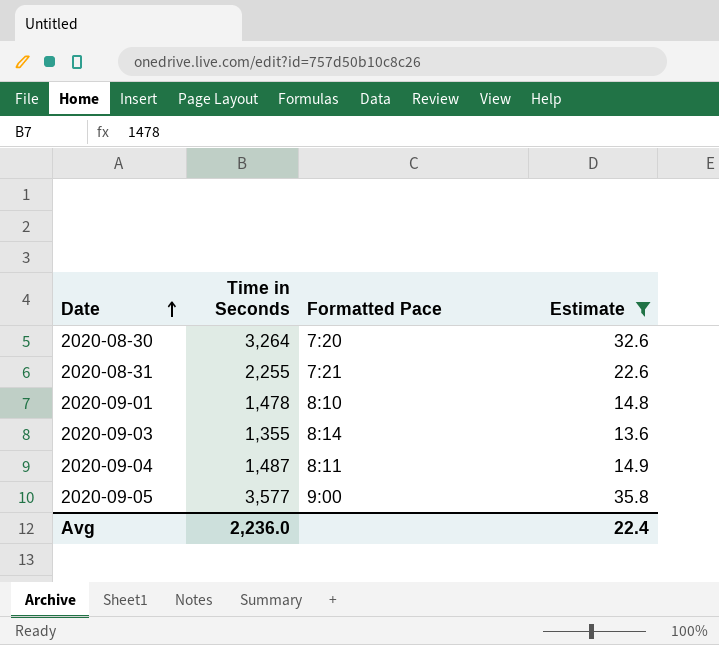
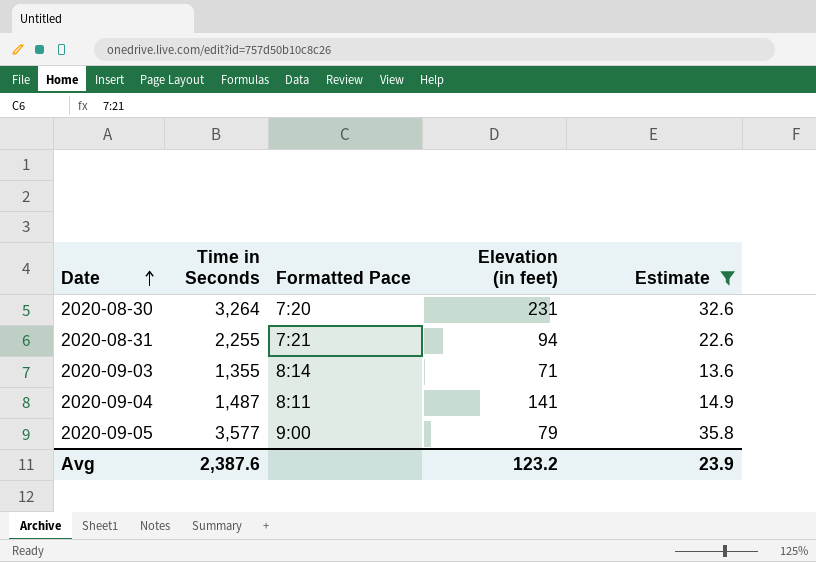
column Elevation (in feet) | position: none -> 4
row 2020-09-01: 1,478 | 8:10 | 14.8 -> none
Avg | Time in Seconds: 2,236.0 -> 2,387.6
Avg | Estimate: 22.4 -> 23.9

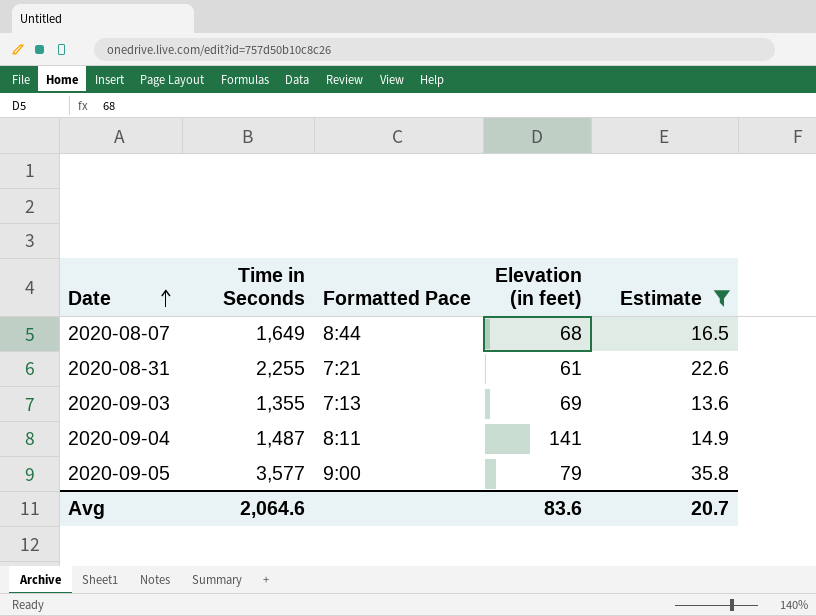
row 2020-08-30: 3,264 | 7:20 | 231 | 32.6 -> none
row 2020-08-07: none -> 1,649 | 8:44 | 68 | 16.5
2020-08-31 | Elevation (in feet): 94 -> 61
2020-09-03 | Formatted Pace: 8:14 -> 7:13
2020-09-03 | Elevation (in feet): 71 -> 69
Avg | Time in Seconds: 2,387.6 -> 2,064.6
Avg | Elevation (in feet): 123.2 -> 83.6
Avg | Estimate: 23.9 -> 20.7

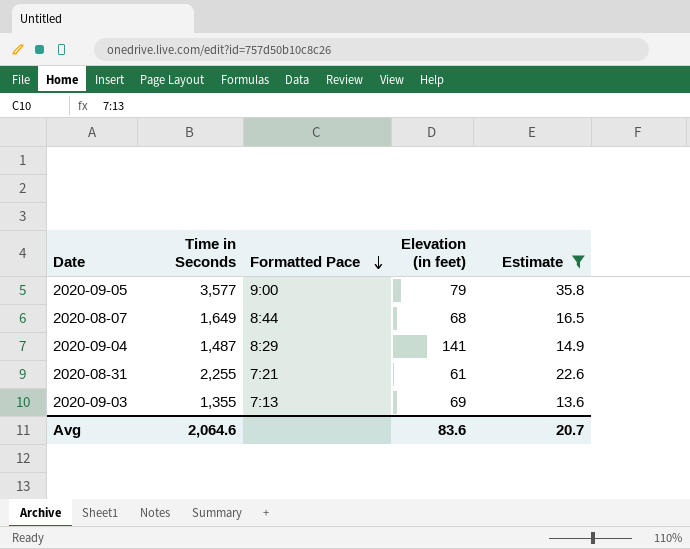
row order: Date ascending -> Formatted Pace descending
2020-09-04 | Formatted Pace: 8:11 -> 8:29

